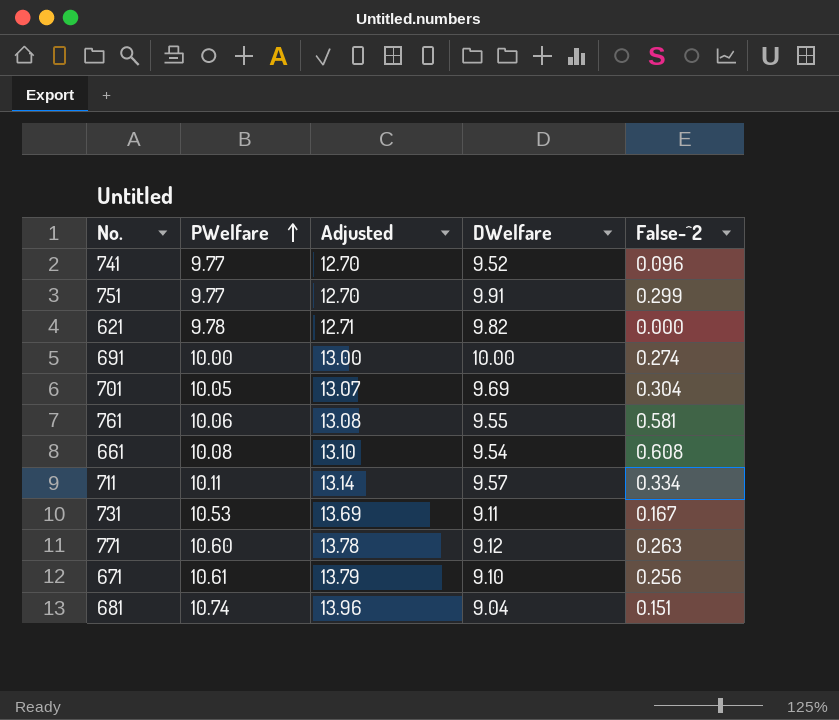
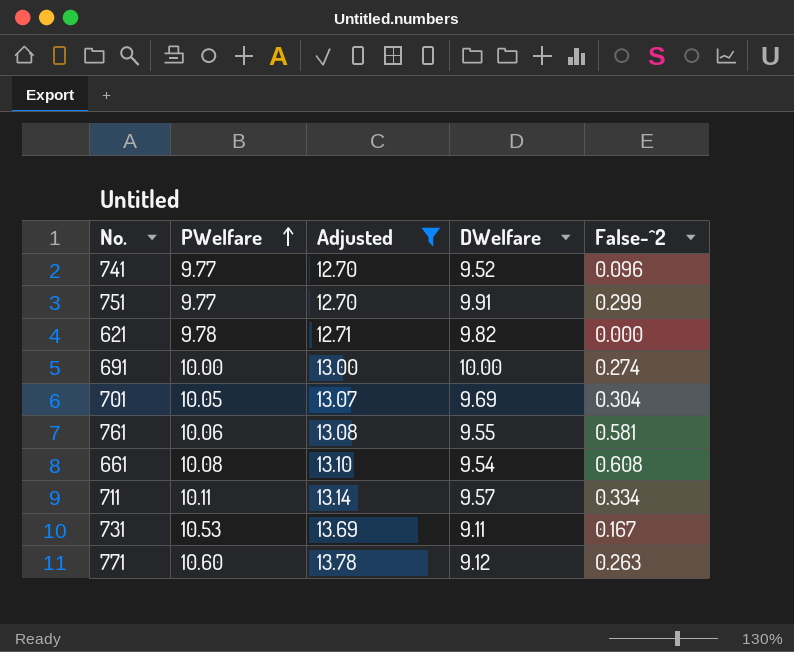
filter: none -> Adjusted <= 13.78

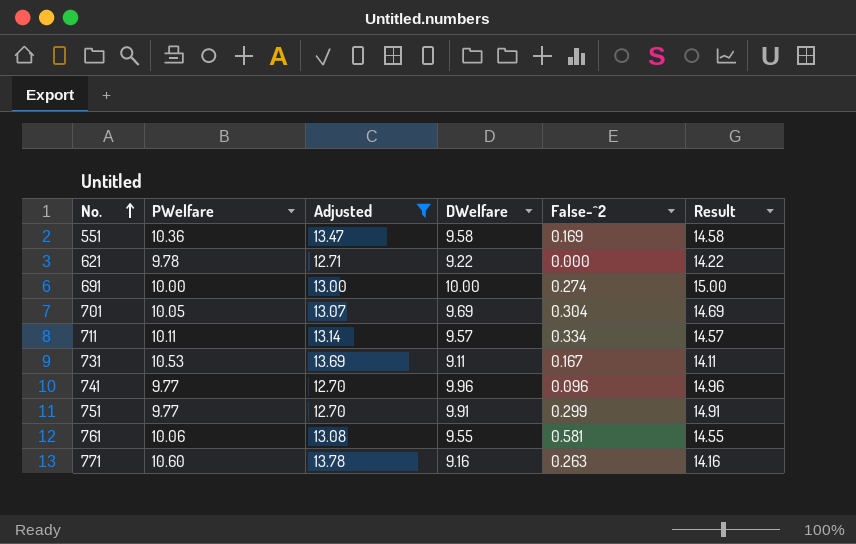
row order: PWelfare ascending -> No. ascending
column Result | formula: none -> [DWelfare] + 5
row 661: 10.08 | 13.10 | 9.54 | 0.608 -> none
row 551: none -> 10.36 | 13.47 | 9.58 | 0.169 | 14.58
621 | DWelfare: 9.82 -> 9.22
741 | DWelfare: 9.52 -> 9.96
771 | DWelfare: 9.12 -> 9.16

